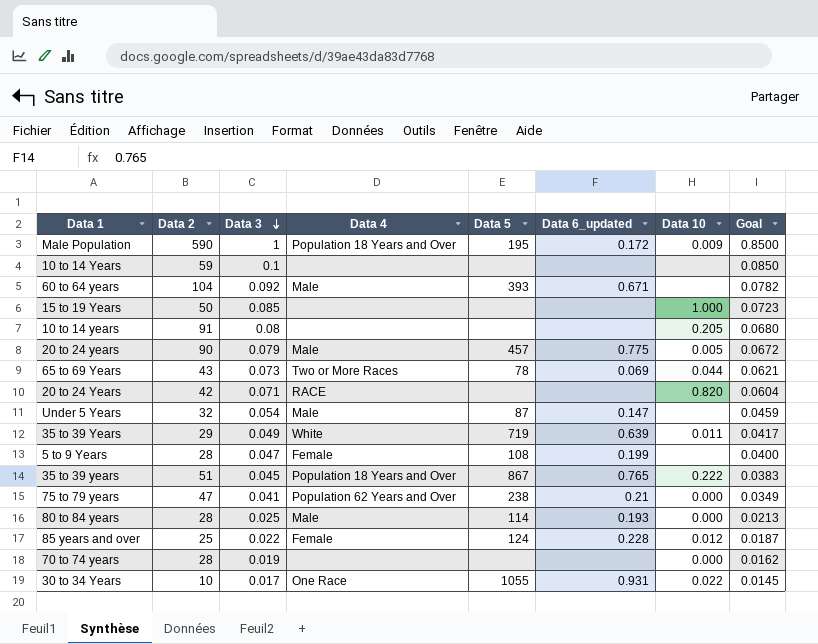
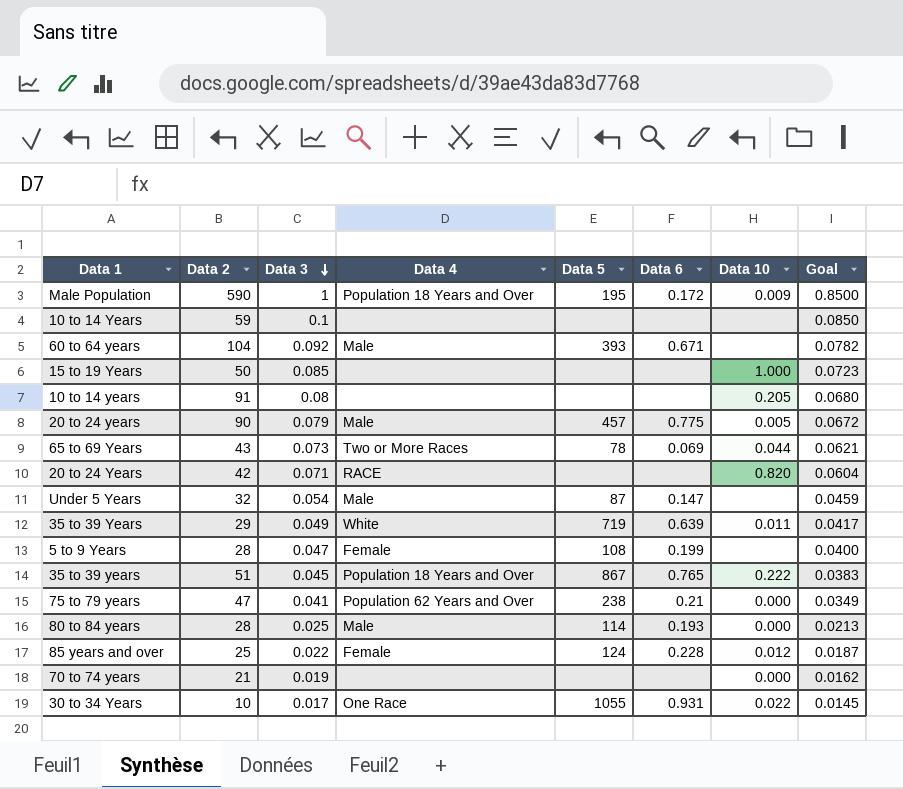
column name: Data 6_updated -> Data 6
70 to 74 years | Data 2: 28 -> 21

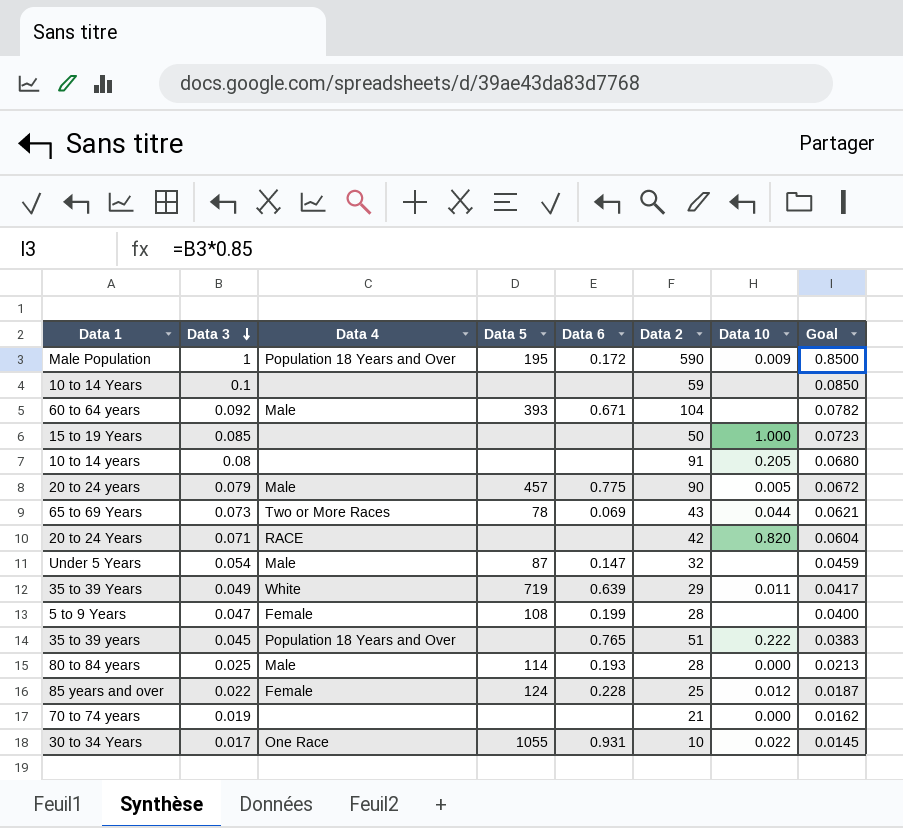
column Data 2 | position: 2 -> 6
row 75 to 79 years: 47 | 0.041 | Population 62 Years and Over | 238 | 0.21 | 0.000 | 0.0349 -> none
35 to 39 years | Data 5: 867 -> none

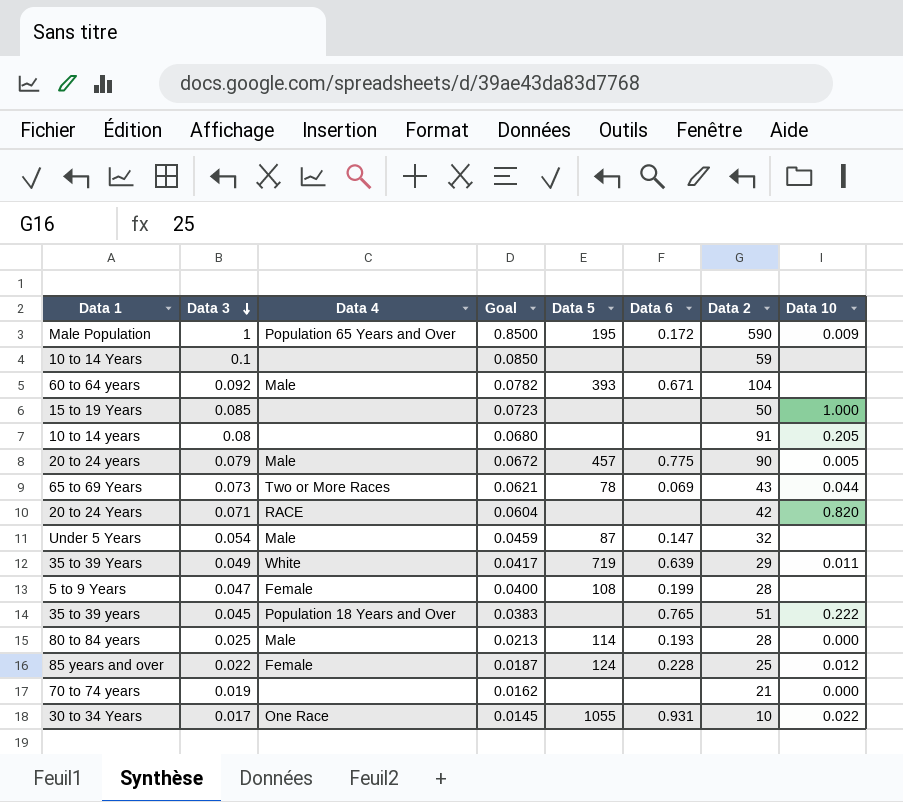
column Goal | position: 8 -> 4
Male Population | Data 4: Population 18 Years and Over -> Population 65 Years and Over

